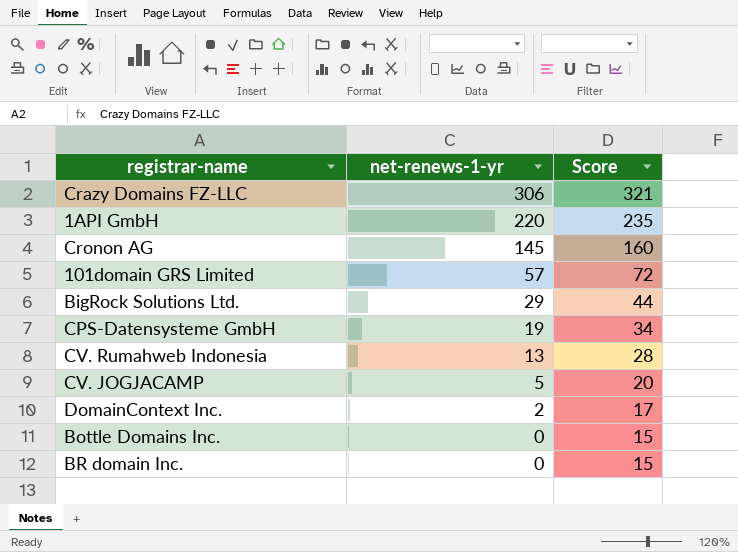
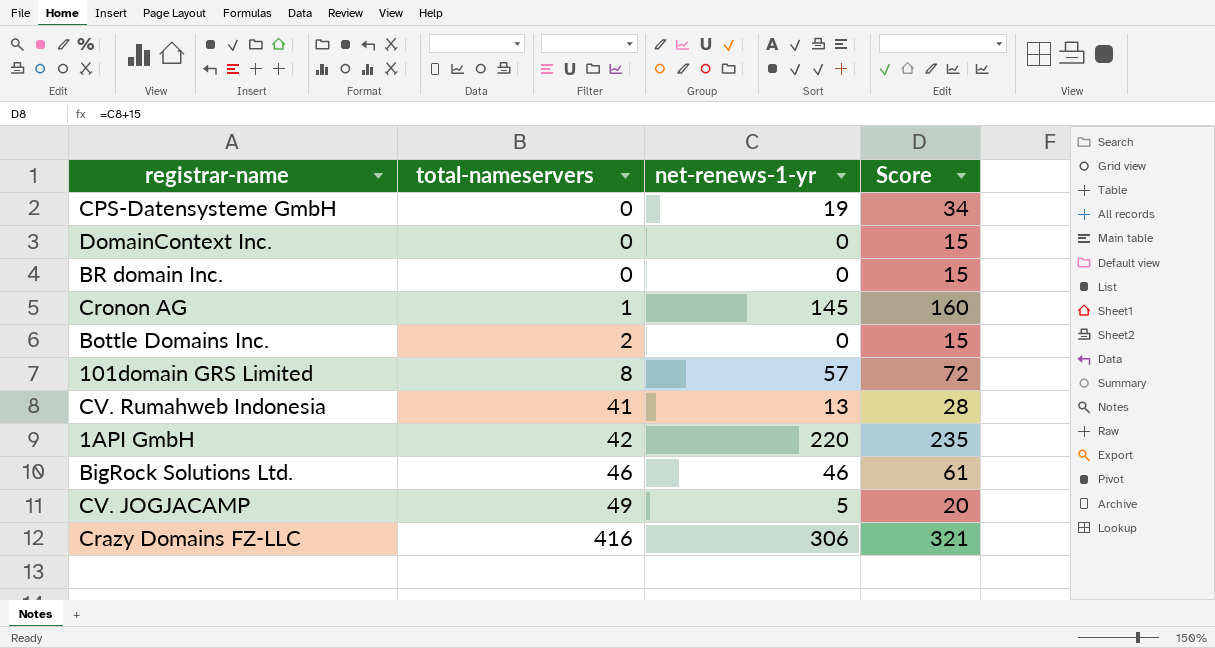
row order: net-renews-1-yr descending -> total-nameservers ascending
column total-nameservers | position: none -> 2
DomainContext Inc. | net-renews-1-yr: 2 -> 0
DomainContext Inc. | Score: 17 -> 15
BigRock Solutions Ltd. | net-renews-1-yr: 29 -> 46
BigRock Solutions Ltd. | Score: 44 -> 61

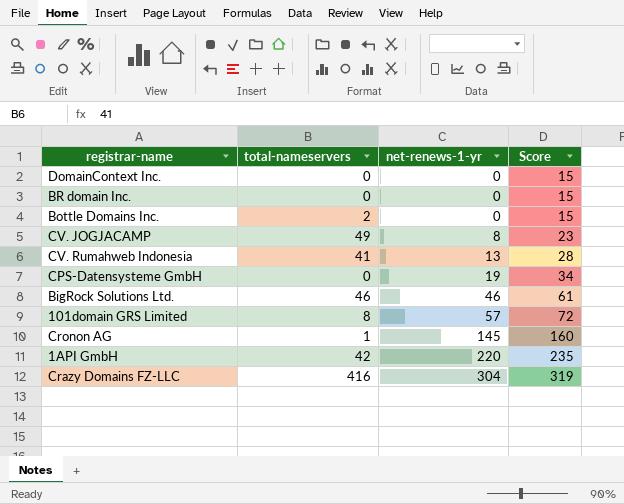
row order: total-nameservers ascending -> net-renews-1-yr ascending
CV. JOGJACAMP | net-renews-1-yr: 5 -> 8
CV. JOGJACAMP | Score: 20 -> 23
Crazy Domains FZ-LLC | net-renews-1-yr: 306 -> 304
Crazy Domains FZ-LLC | Score: 321 -> 319

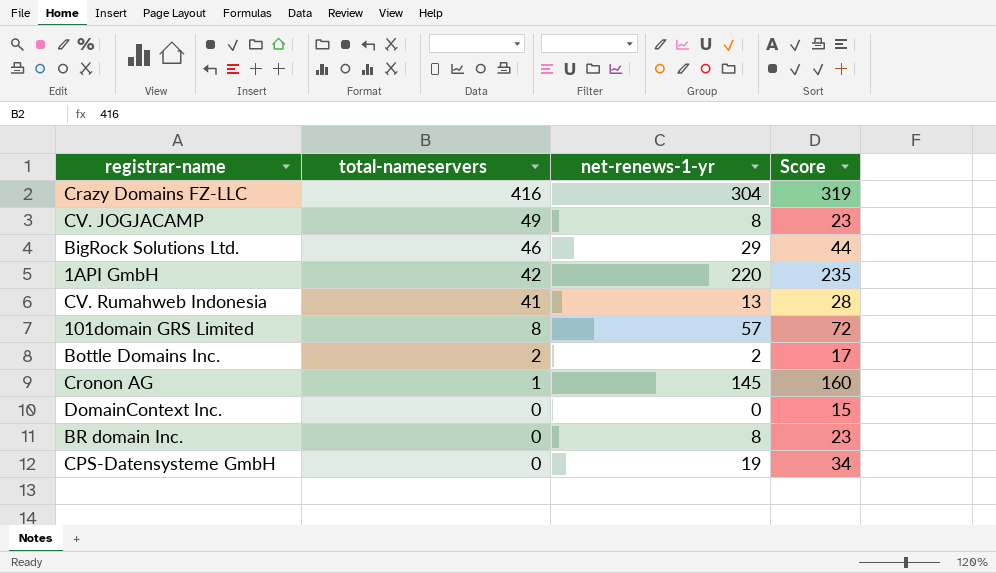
row order: net-renews-1-yr ascending -> total-nameservers descending
BigRock Solutions Ltd. | net-renews-1-yr: 46 -> 29
BigRock Solutions Ltd. | Score: 61 -> 44
Bottle Domains Inc. | net-renews-1-yr: 0 -> 2
Bottle Domains Inc. | Score: 15 -> 17
BR domain Inc. | net-renews-1-yr: 0 -> 8
BR domain Inc. | Score: 15 -> 23

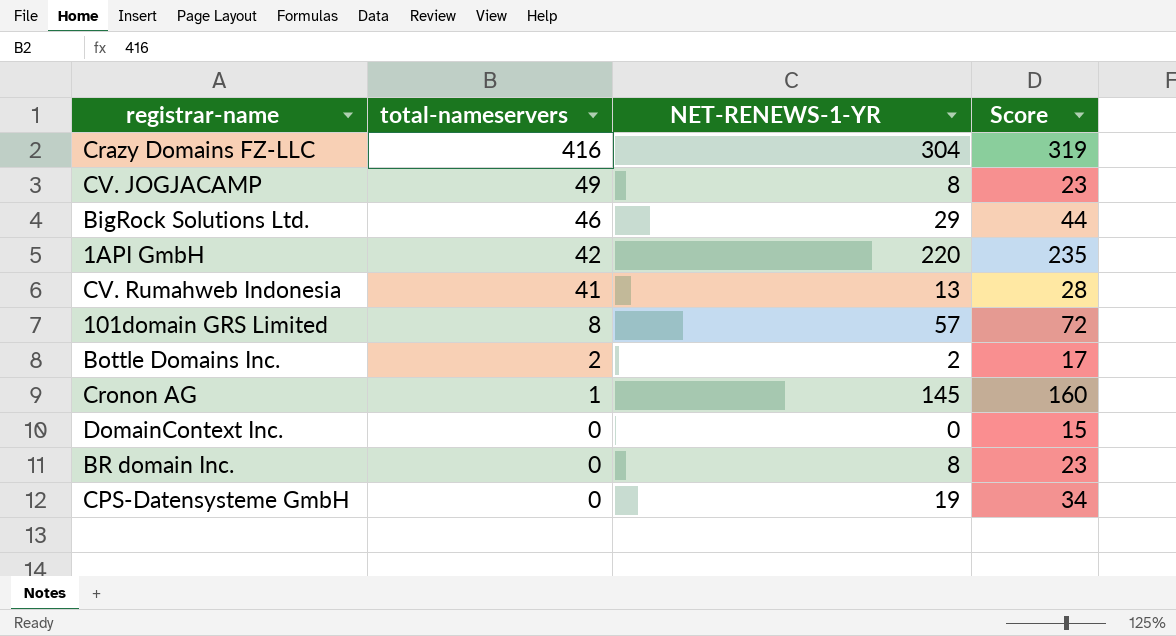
column name: net-renews-1-yr -> NET-RENEWS-1-YR

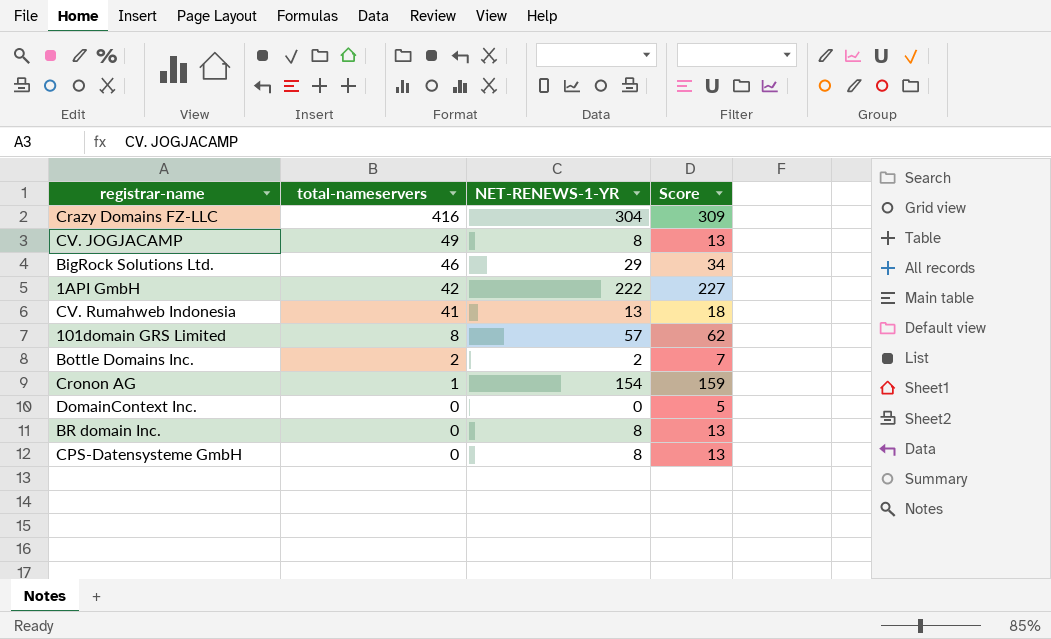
column Score | formula: [NET-RENEWS-1-YR] + 15 -> [NET-RENEWS-1-YR] + 5
1API GmbH | NET-RENEWS-1-YR: 220 -> 222
Cronon AG | NET-RENEWS-1-YR: 145 -> 154
CPS-Datensysteme GmbH | NET-RENEWS-1-YR: 19 -> 8

